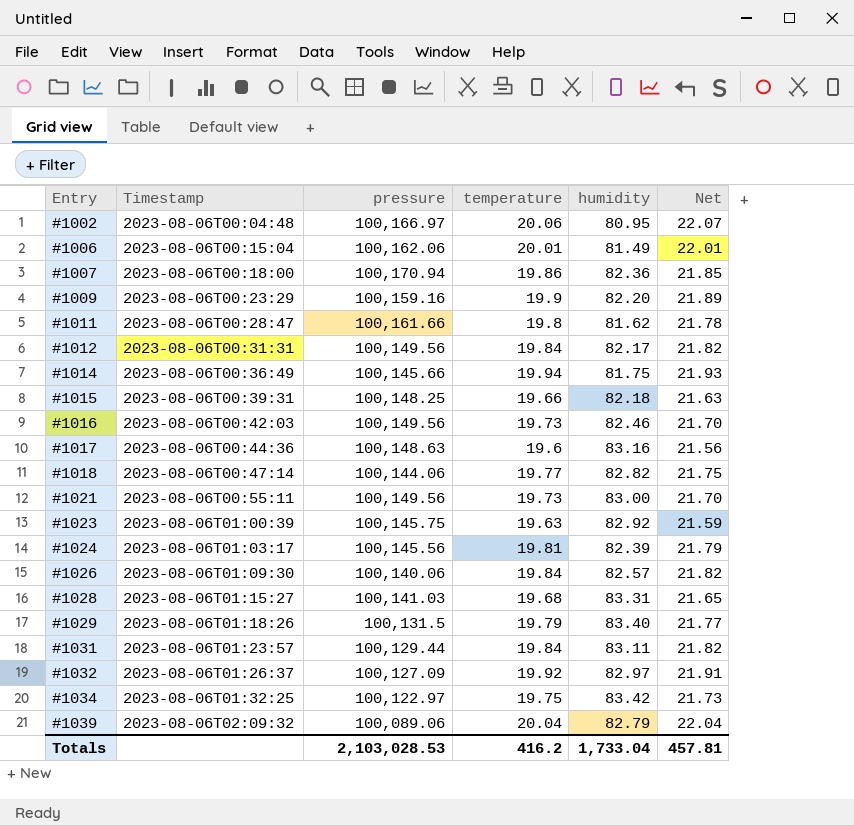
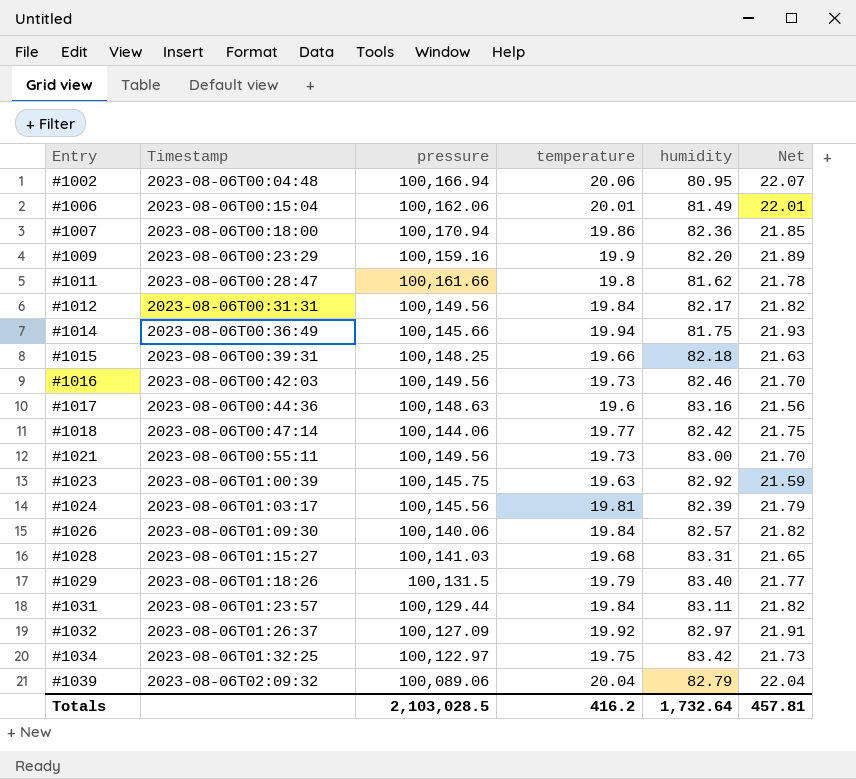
#1002 | pressure: 100,166.97 -> 100,166.94
#1018 | humidity: 82.82 -> 82.42
Totals | pressure: 2,103,028.53 -> 2,103,028.5
Totals | humidity: 1,733.04 -> 1,732.64

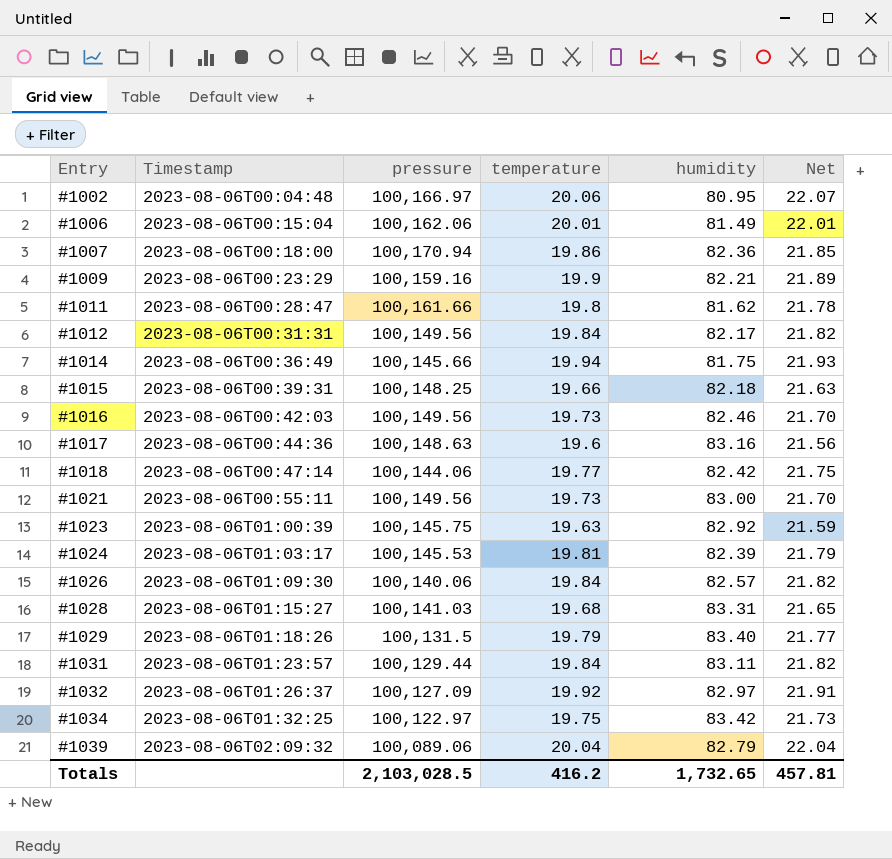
#1002 | pressure: 100,166.94 -> 100,166.97
#1009 | humidity: 82.20 -> 82.21
#1024 | pressure: 100,145.56 -> 100,145.53
Totals | humidity: 1,732.64 -> 1,732.65

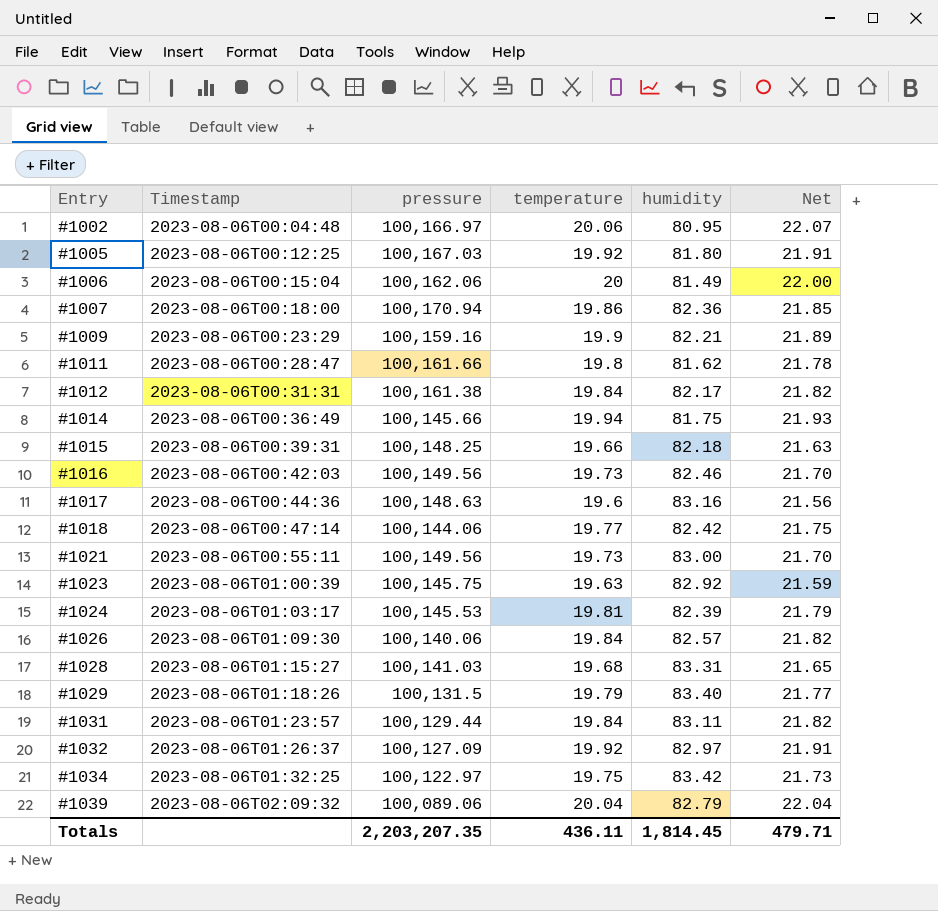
row #1005: none -> 2023-08-06T00:12:25 | 100,167.03 | 19.92 | 81.80 | 21.91
#1006 | temperature: 20.01 -> 20
#1006 | Net: 22.01 -> 22.00
#1012 | pressure: 100,149.56 -> 100,161.38
Totals | pressure: 2,103,028.5 -> 2,203,207.35
Totals | temperature: 416.2 -> 436.11
Totals | humidity: 1,732.65 -> 1,814.45
Totals | Net: 457.81 -> 479.71

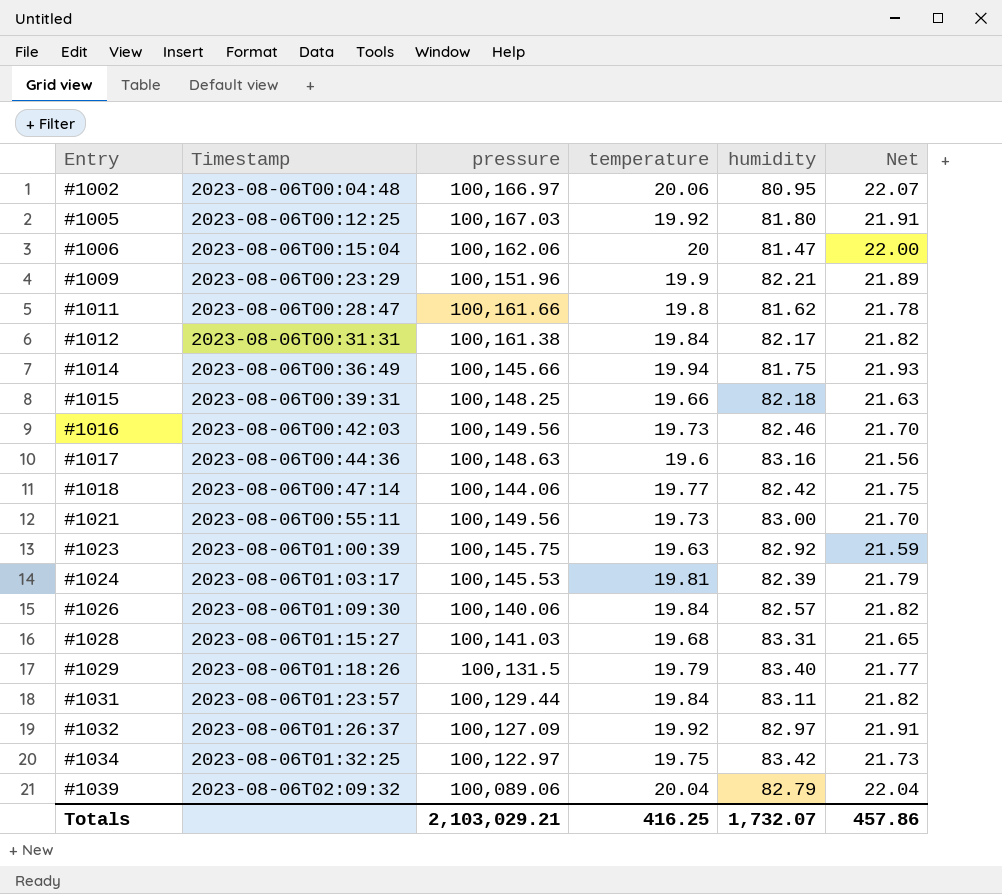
row #1007: 2023-08-06T00:18:00 | 100,170.94 | 19.86 | 82.36 | 21.85 -> none
#1006 | humidity: 81.49 -> 81.47
#1009 | pressure: 100,159.16 -> 100,151.96
Totals | pressure: 2,203,207.35 -> 2,103,029.21
Totals | temperature: 436.11 -> 416.25
Totals | humidity: 1,814.45 -> 1,732.07
Totals | Net: 479.71 -> 457.86

